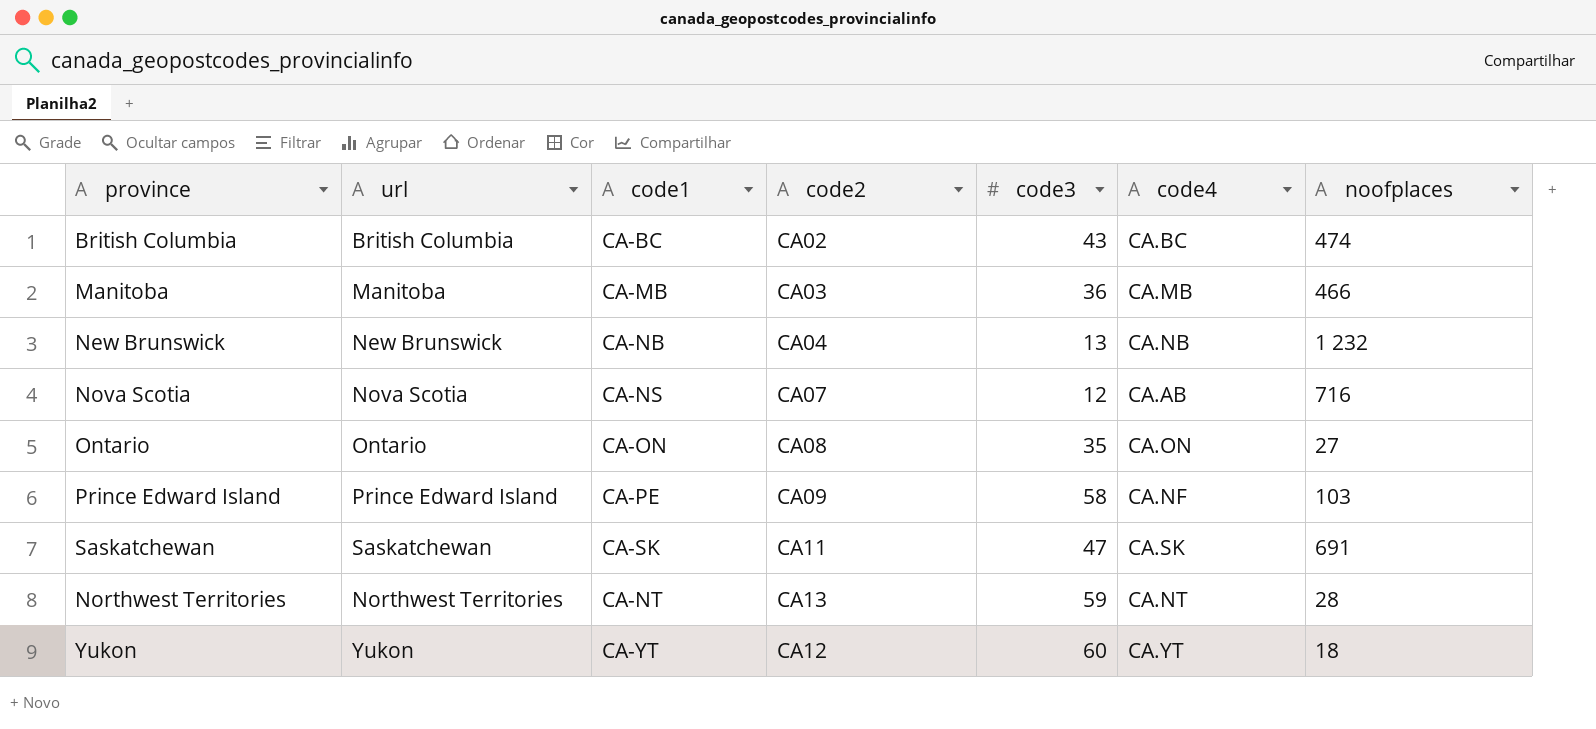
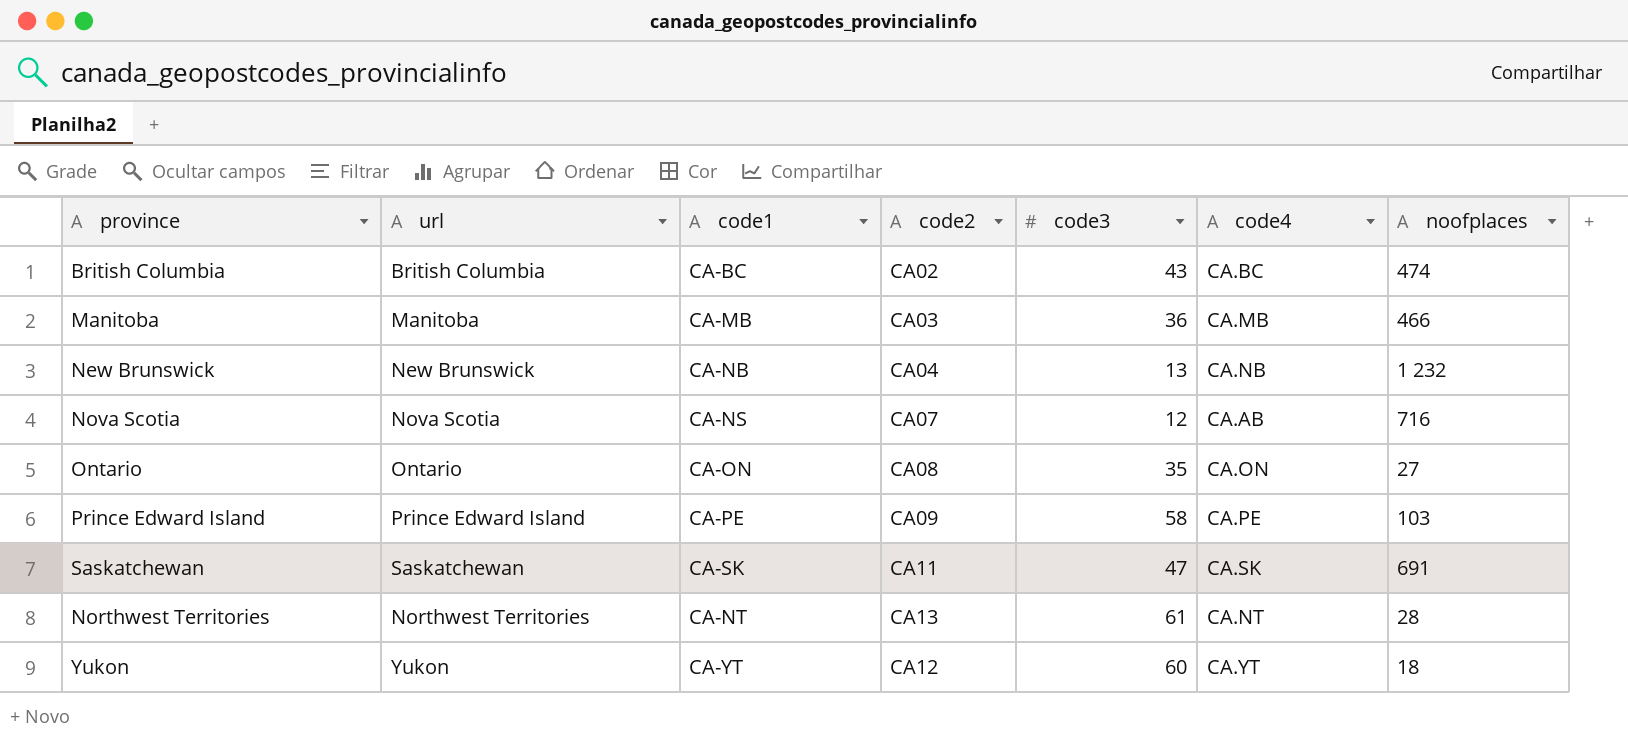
Prince Edward Island | code4: CA.NF -> CA.PE
Northwest Territories | code3: 59 -> 61

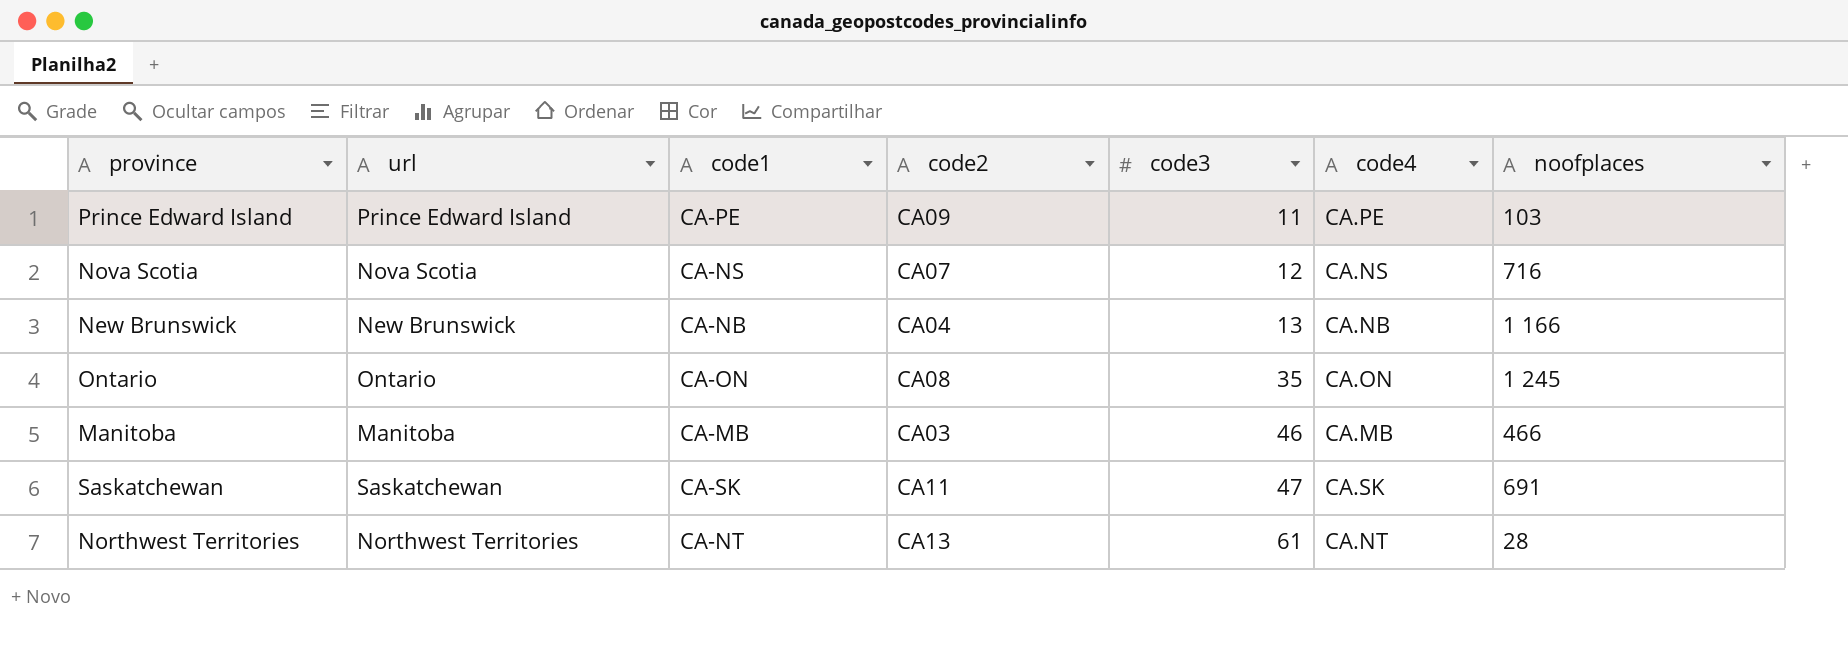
row order: none -> code3 ascending
row British Columbia: British Columbia | CA-BC | CA02 | 43 | CA.BC | 474 -> none
row Yukon: Yukon | CA-YT | CA12 | 60 | CA.YT | 18 -> none
Prince Edward Island | code3: 58 -> 11
Nova Scotia | code4: CA.AB -> CA.NS
New Brunswick | noofplaces: 1 232 -> 1 166
Ontario | noofplaces: 27 -> 1 245
Manitoba | code3: 36 -> 46

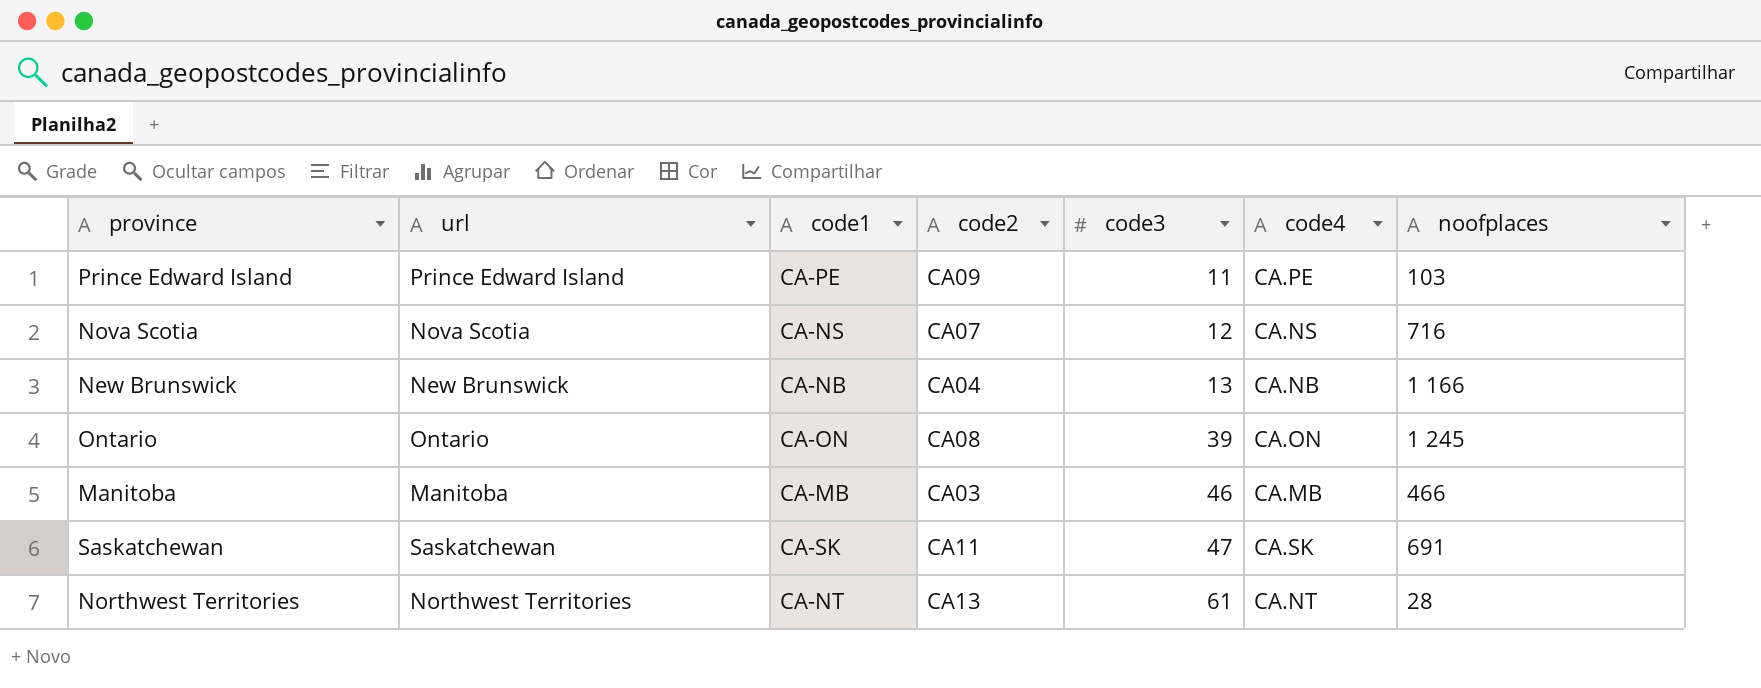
Ontario | code3: 35 -> 39

